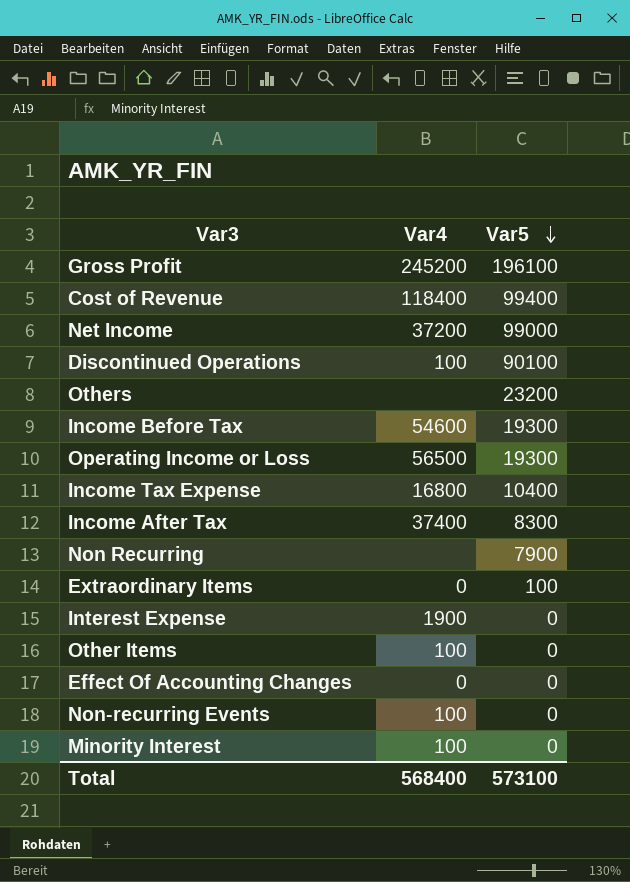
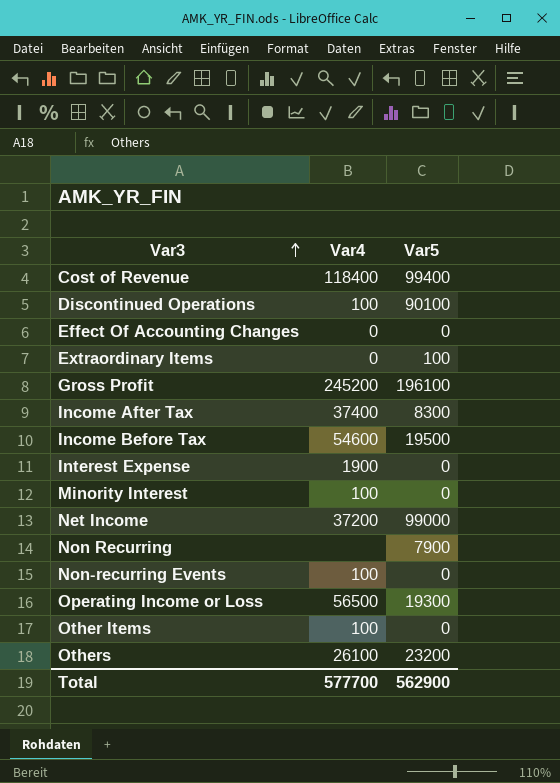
row order: Var5 descending -> Var3 ascending
row Income Tax Expense: 16800 | 10400 -> none
Income Before Tax | Var5: 19300 -> 19500
Others | Var4: none -> 26100
Total | Var4: 568400 -> 577700
Total | Var5: 573100 -> 562900

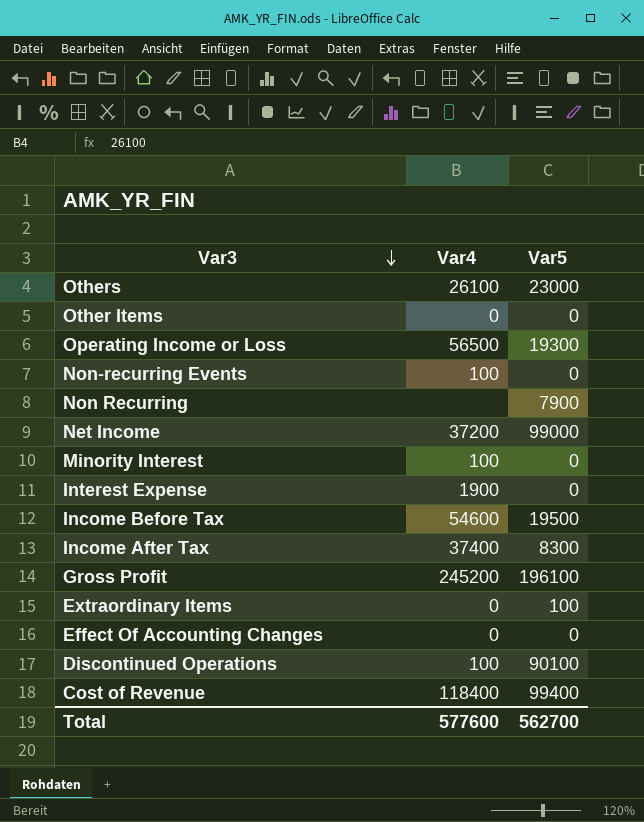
row order: Var3 ascending -> Var3 descending
Others | Var5: 23200 -> 23000
Other Items | Var4: 100 -> 0
Total | Var4: 577700 -> 577600
Total | Var5: 562900 -> 562700

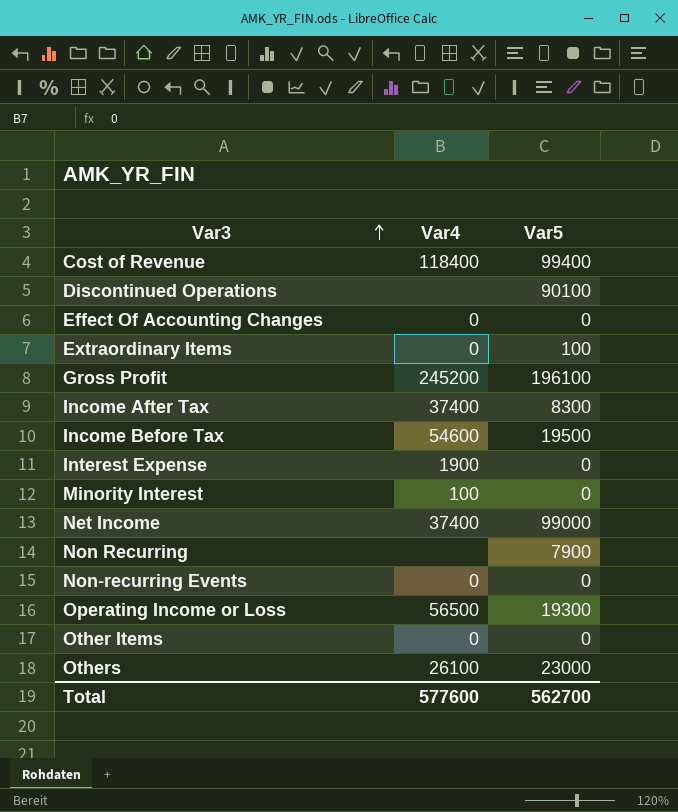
row order: Var3 descending -> Var3 ascending
Discontinued Operations | Var4: 100 -> none
Net Income | Var4: 37200 -> 37400
Non-recurring Events | Var4: 100 -> 0

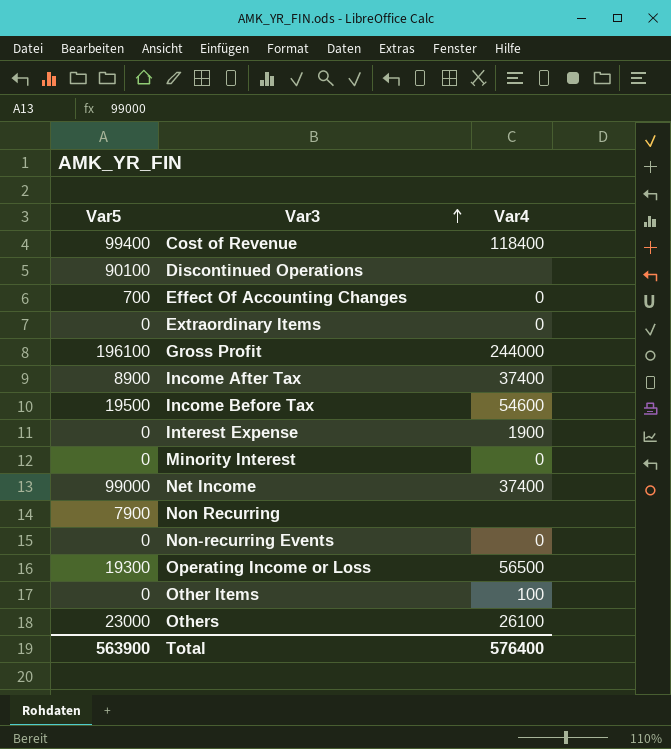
column Var5 | position: 3 -> 1
Effect Of Accounting Changes | Var5: 0 -> 700
Extraordinary Items | Var5: 100 -> 0
Gross Profit | Var4: 245200 -> 244000
Income After Tax | Var5: 8300 -> 8900
Minority Interest | Var4: 100 -> 0
Other Items | Var4: 0 -> 100
Total | Var5: 562700 -> 563900
Total | Var4: 577600 -> 576400

